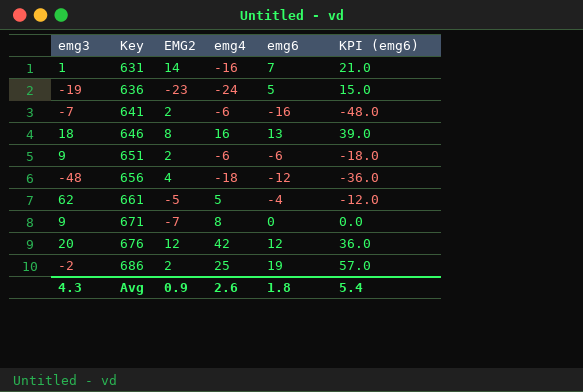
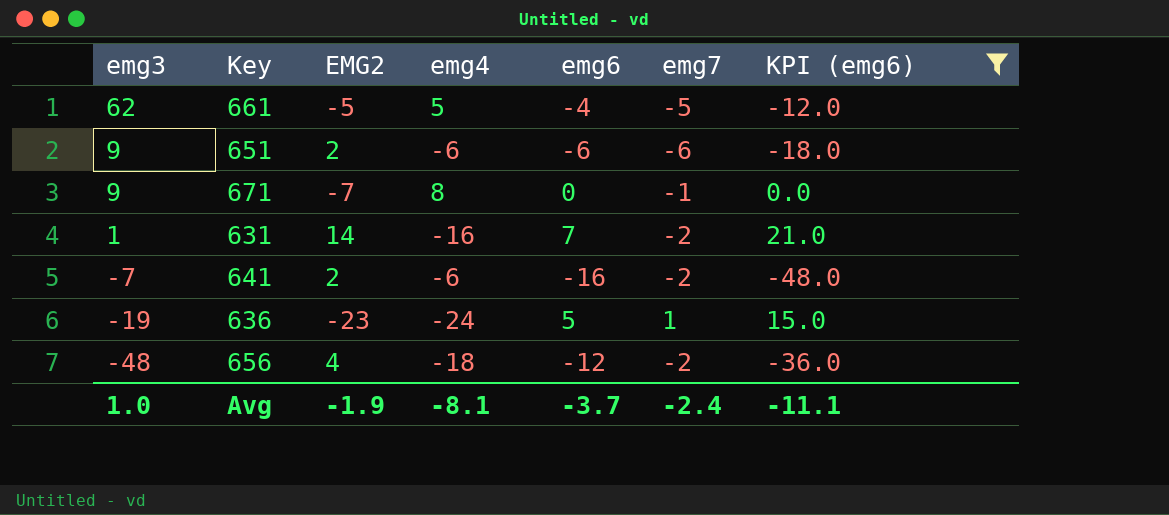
filter: none -> KPI (emg6) <= 21.0
row order: Key ascending -> emg3 descending
column emg7 | position: none -> 6
Avg | emg3: 4.3 -> 1.0
Avg | EMG2: 0.9 -> -1.9
Avg | emg4: 2.6 -> -8.1
Avg | emg6: 1.8 -> -3.7
Avg | KPI (emg6): 5.4 -> -11.1

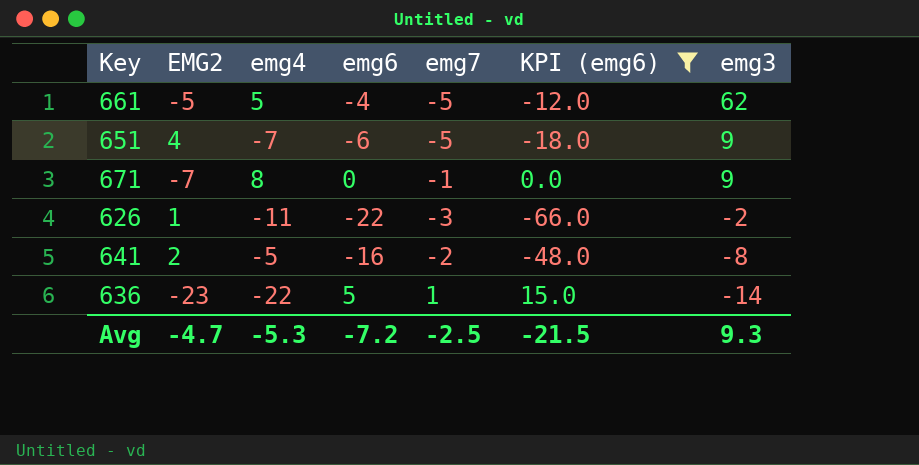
column emg3 | position: 1 -> 7
row 631: 1 | 14 | -16 | 7 | -2 | 21.0 -> none
row 656: -48 | 4 | -18 | -12 | -2 | -36.0 -> none
651 | EMG2: 2 -> 4
651 | emg4: -6 -> -7
651 | emg7: -6 -> -5
row 626: none -> 1 | -11 | -22 | -3 | -66.0 | -2
641 | emg4: -6 -> -5
641 | emg3: -7 -> -8
636 | emg4: -24 -> -22
636 | emg3: -19 -> -14
Avg | EMG2: -1.9 -> -4.7
Avg | emg4: -8.1 -> -5.3
Avg | emg6: -3.7 -> -7.2
Avg | emg7: -2.4 -> -2.5
Avg | KPI (emg6): -11.1 -> -21.5
Avg | emg3: 1.0 -> 9.3

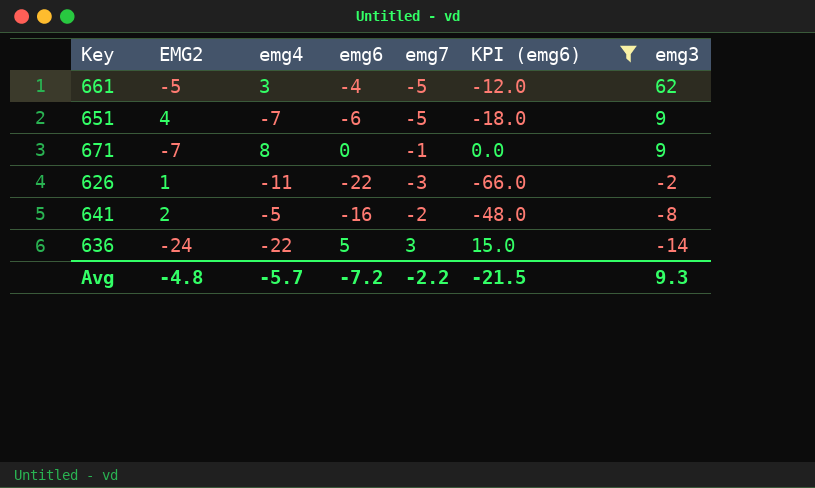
661 | emg4: 5 -> 3
636 | EMG2: -23 -> -24
636 | emg7: 1 -> 3
Avg | EMG2: -4.7 -> -4.8
Avg | emg4: -5.3 -> -5.7
Avg | emg7: -2.5 -> -2.2

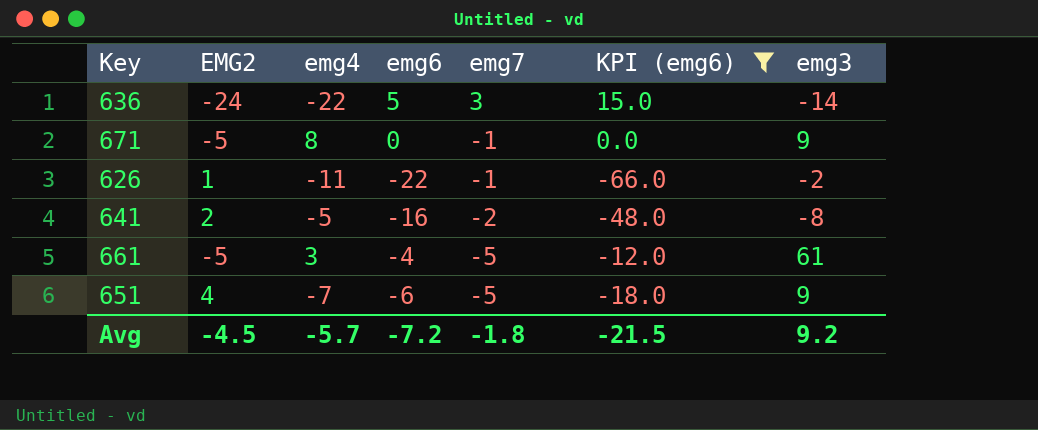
row order: emg3 descending -> emg7 descending
671 | EMG2: -7 -> -5
626 | emg7: -3 -> -1
661 | emg3: 62 -> 61
Avg | EMG2: -4.8 -> -4.5
Avg | emg7: -2.2 -> -1.8
Avg | emg3: 9.3 -> 9.2

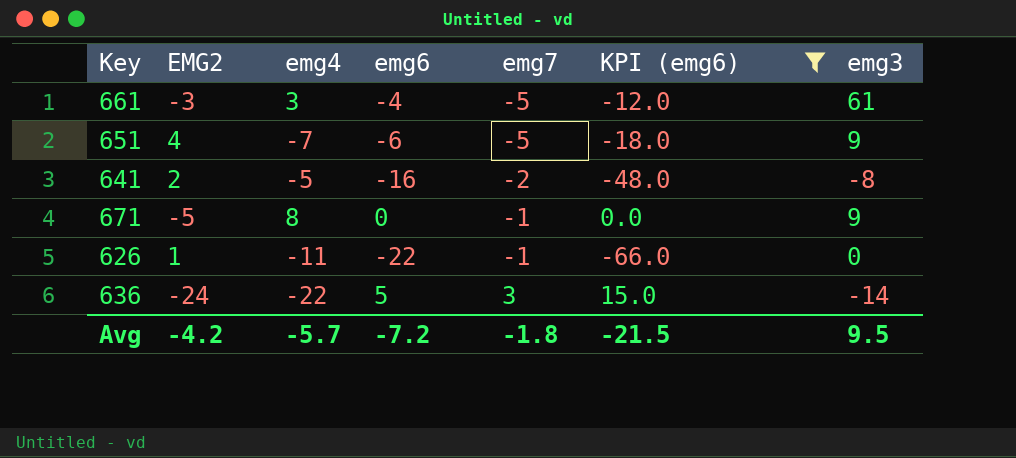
row order: emg7 descending -> emg7 ascending
661 | EMG2: -5 -> -3
626 | emg3: -2 -> 0
Avg | EMG2: -4.5 -> -4.2
Avg | emg3: 9.2 -> 9.5

